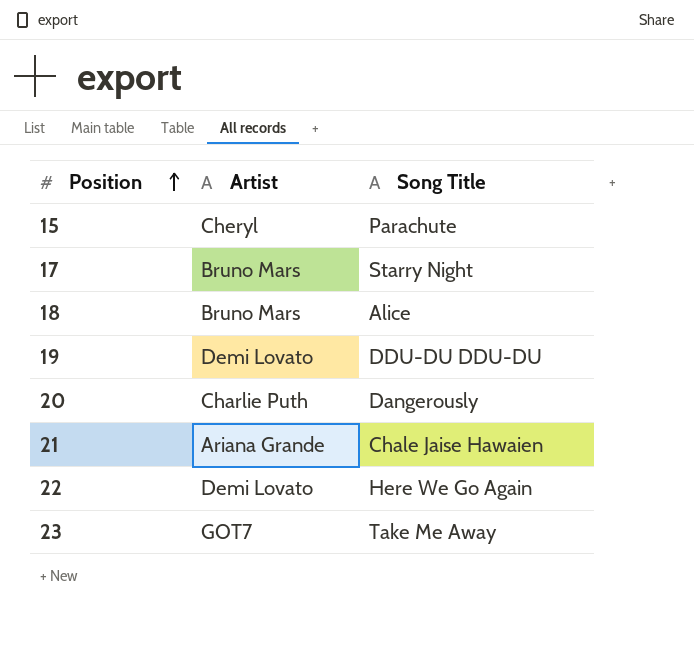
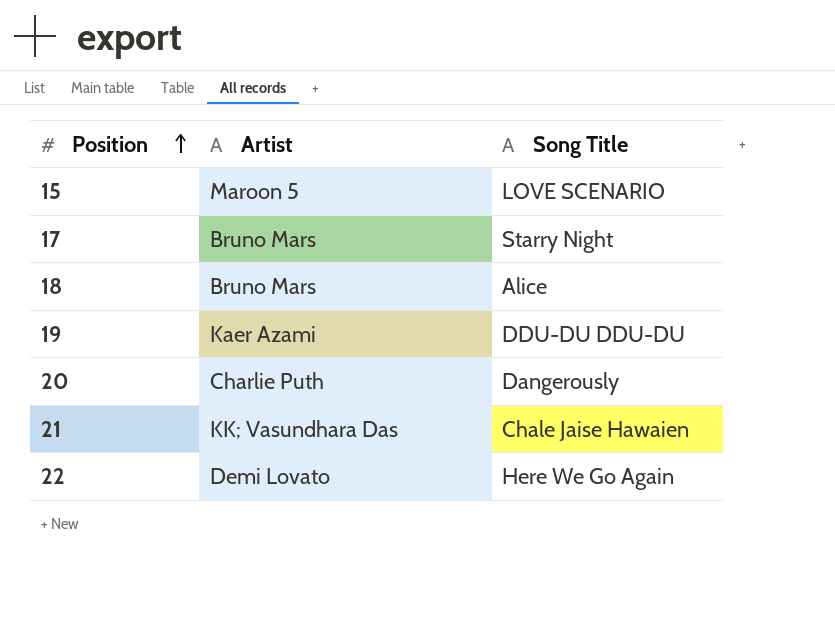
row 23: GOT7 | Take Me Away -> none
15 | Artist: Cheryl -> Maroon 5
15 | Song Title: Parachute -> LOVE SCENARIO
19 | Artist: Demi Lovato -> Kaer Azami
21 | Artist: Ariana Grande -> KK; Vasundhara Das

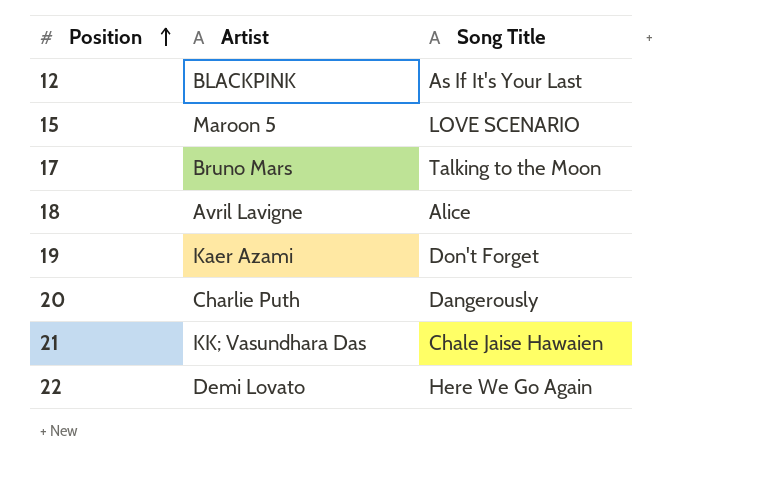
row 12: none -> BLACKPINK | As If It's Your Last
17 | Song Title: Starry Night -> Talking to the Moon
18 | Artist: Bruno Mars -> Avril Lavigne
19 | Song Title: DDU-DU DDU-DU -> Don't Forget

